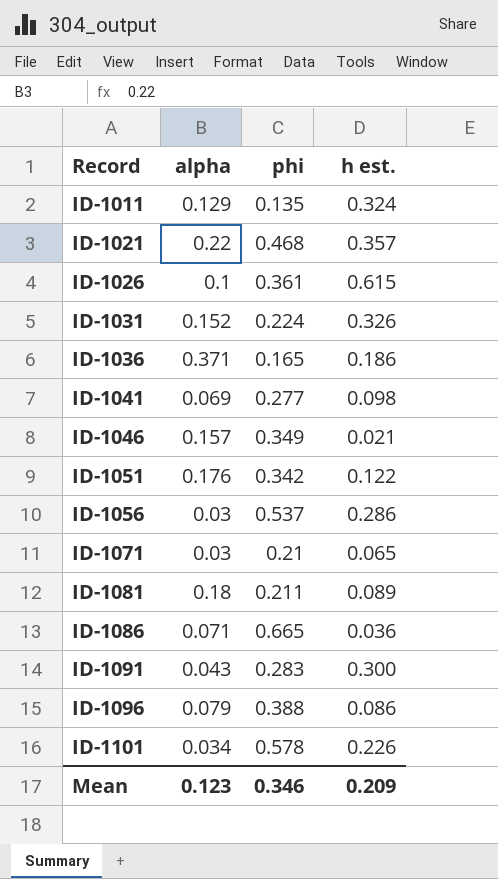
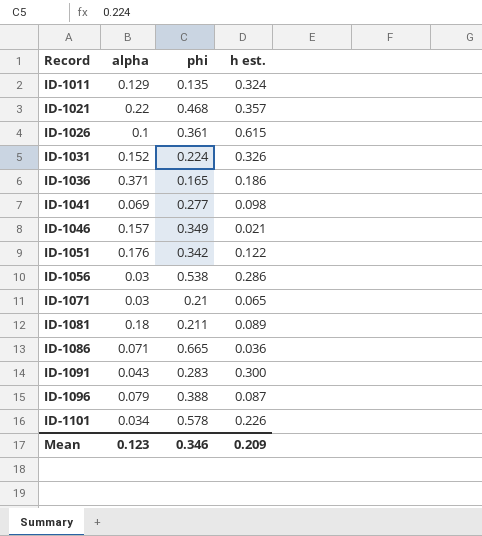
ID-1056 | phi: 0.537 -> 0.538
ID-1096 | h est.: 0.086 -> 0.087

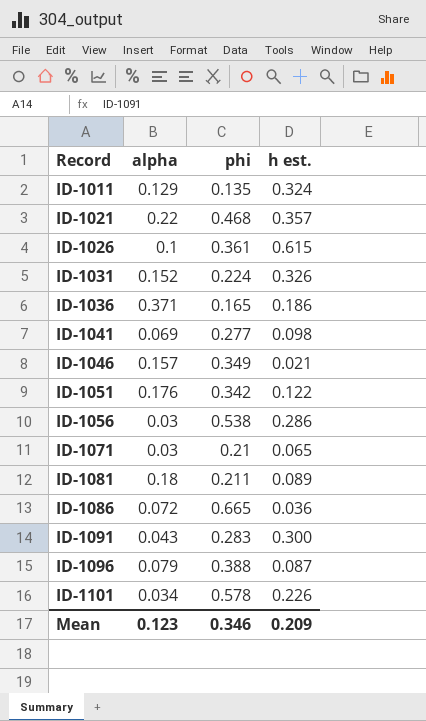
ID-1086 | alpha: 0.071 -> 0.072

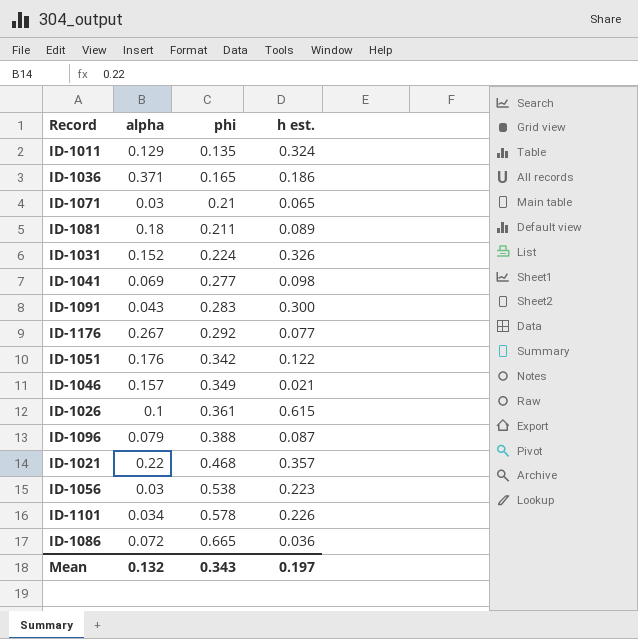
row order: Record ascending -> phi ascending
row ID-1176: none -> 0.267 | 0.292 | 0.077
ID-1056 | h est.: 0.286 -> 0.223
Mean | alpha: 0.123 -> 0.132
Mean | phi: 0.346 -> 0.343
Mean | h est.: 0.209 -> 0.197

